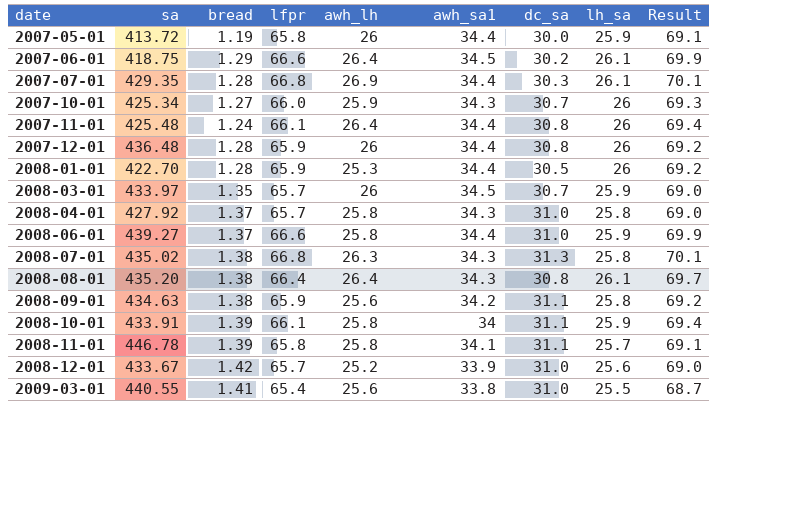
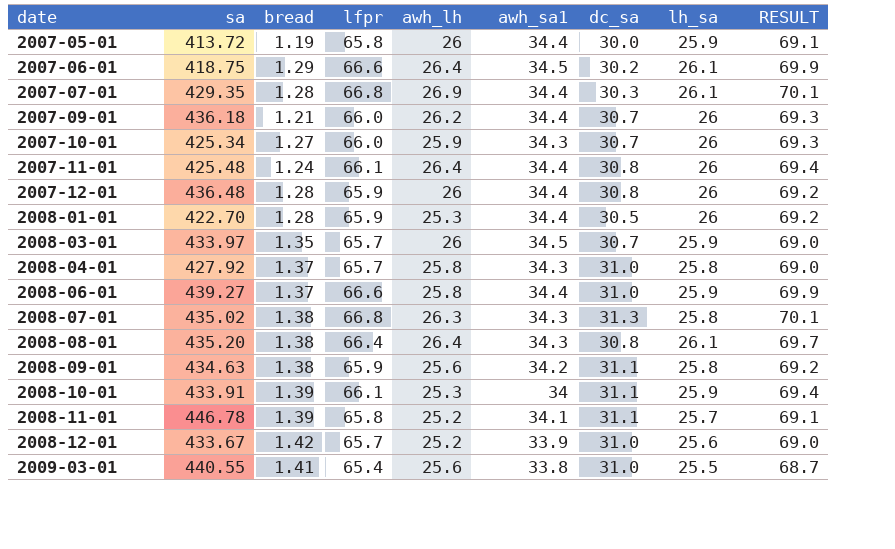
column name: Result -> RESULT
row 2007-09-01: none -> 436.18 | 1.21 | 66.0 | 26.2 | 34.4 | 30.7 | 26 | 69.3
2008-10-01 | awh_lh: 25.8 -> 25.3
2008-11-01 | awh_lh: 25.8 -> 25.2

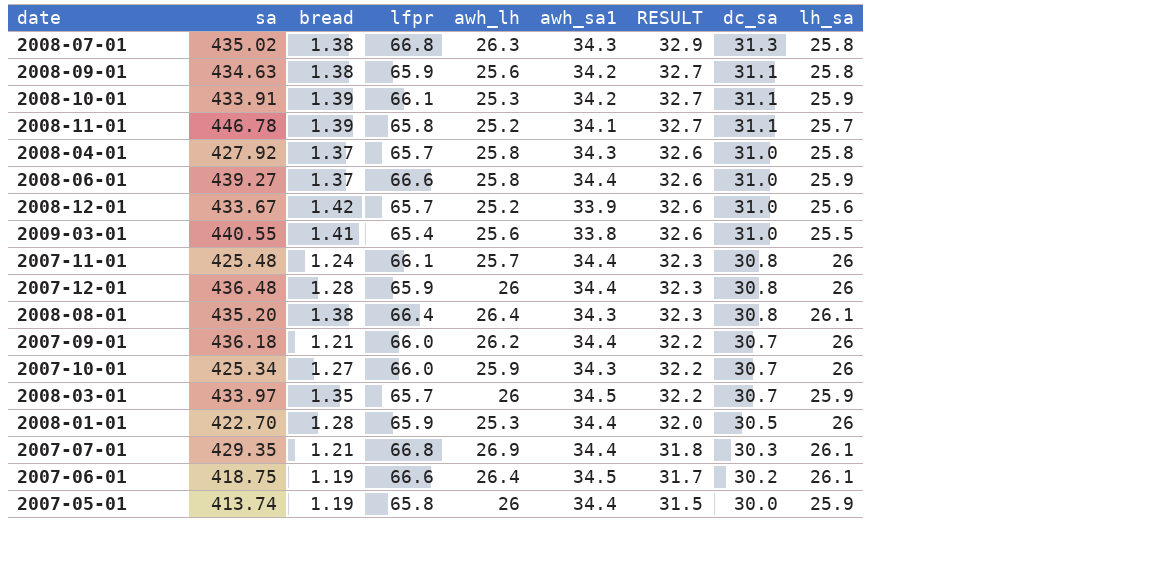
row order: date ascending -> RESULT descending
column RESULT | formula: [lfpr] * 1.05 -> [dc_sa] * 1.05
column RESULT | position: 9 -> 7
2008-10-01 | awh_sa1: 34 -> 34.2
2007-11-01 | awh_lh: 26.4 -> 25.7
2007-07-01 | bread: 1.28 -> 1.21
2007-06-01 | bread: 1.29 -> 1.19
2007-05-01 | sa: 413.72 -> 413.74

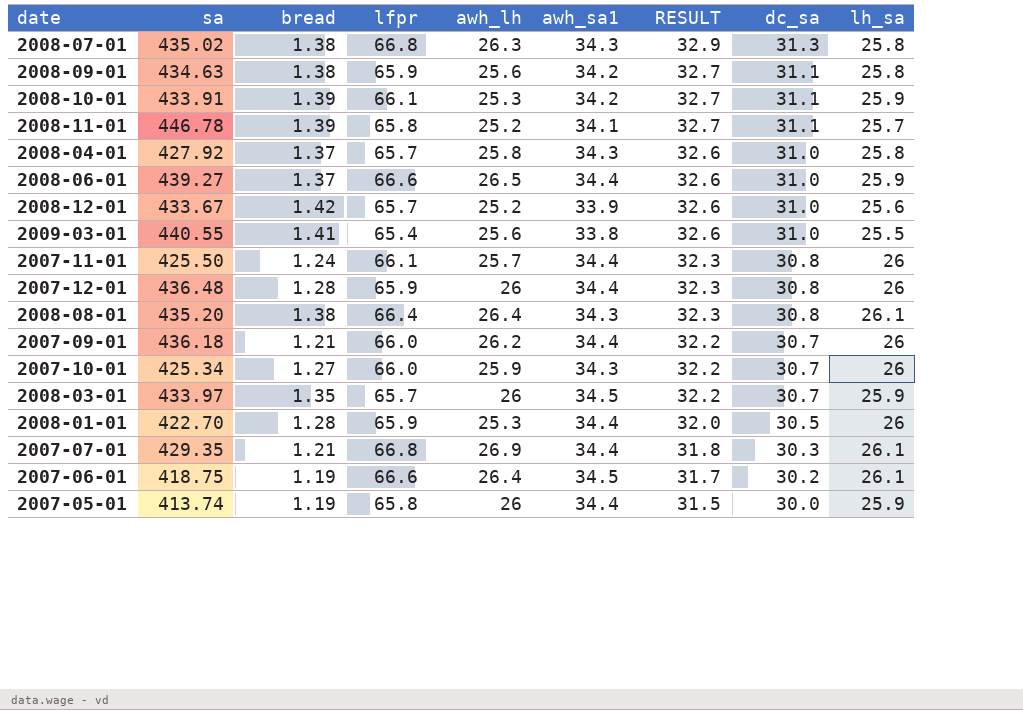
2008-06-01 | awh_lh: 25.8 -> 26.5
2007-11-01 | sa: 425.48 -> 425.50

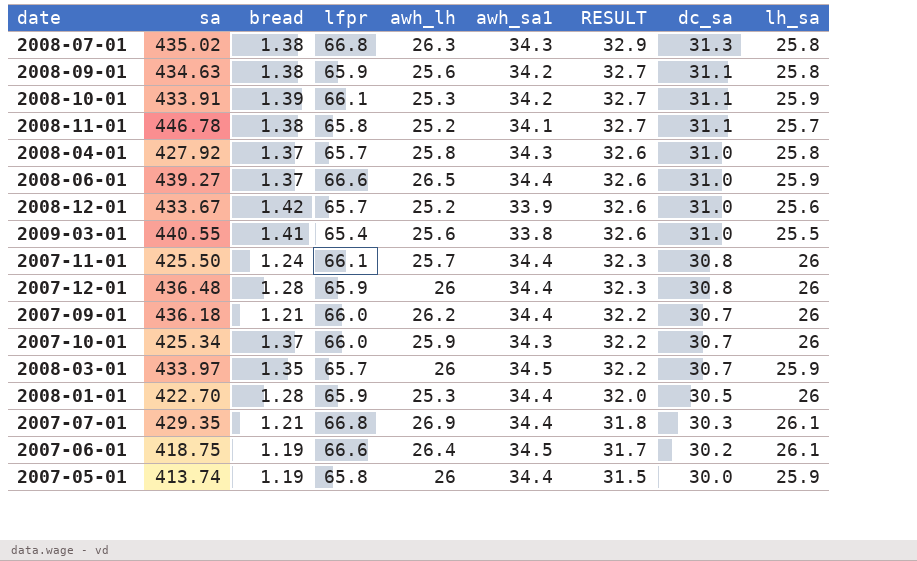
row 2008-08-01: 435.20 | 1.38 | 66.4 | 26.4 | 34.3 | 32.3 | 30.8 | 26.1 -> none
2008-11-01 | bread: 1.39 -> 1.38
2007-10-01 | bread: 1.27 -> 1.37

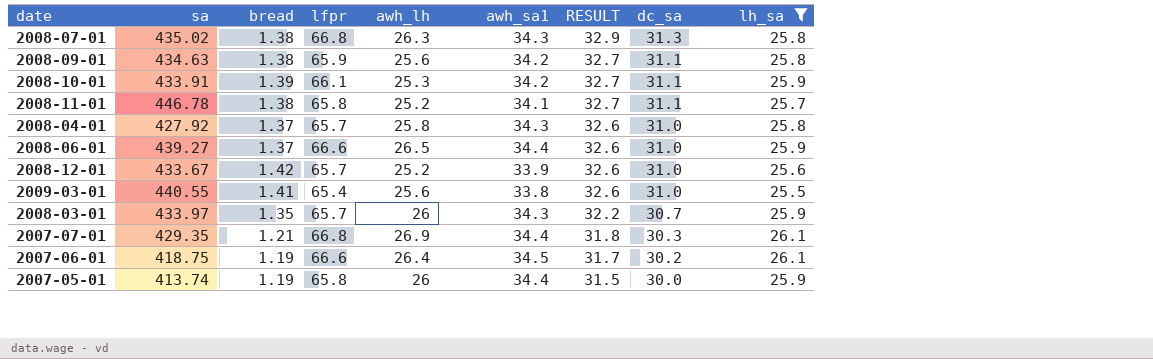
filter: none -> lh_sa != 26
2008-03-01 | awh_sa1: 34.5 -> 34.3

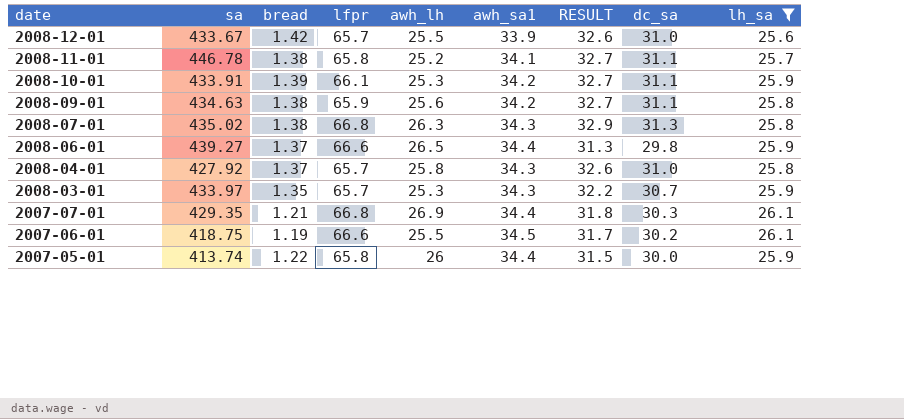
row order: RESULT descending -> date descending
row 2009-03-01: 440.55 | 1.41 | 65.4 | 25.6 | 33.8 | 32.6 | 31.0 | 25.5 -> none
2008-12-01 | awh_lh: 25.2 -> 25.5
2008-06-01 | RESULT: 32.6 -> 31.3
2008-06-01 | dc_sa: 31.0 -> 29.8
2008-03-01 | awh_lh: 26 -> 25.3
2007-06-01 | awh_lh: 26.4 -> 25.5
2007-05-01 | bread: 1.19 -> 1.22

